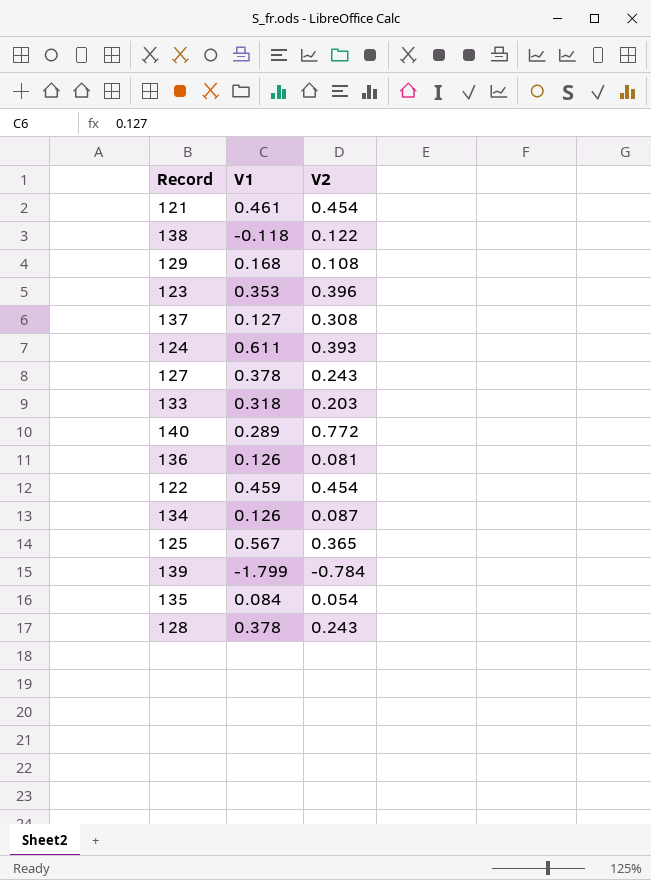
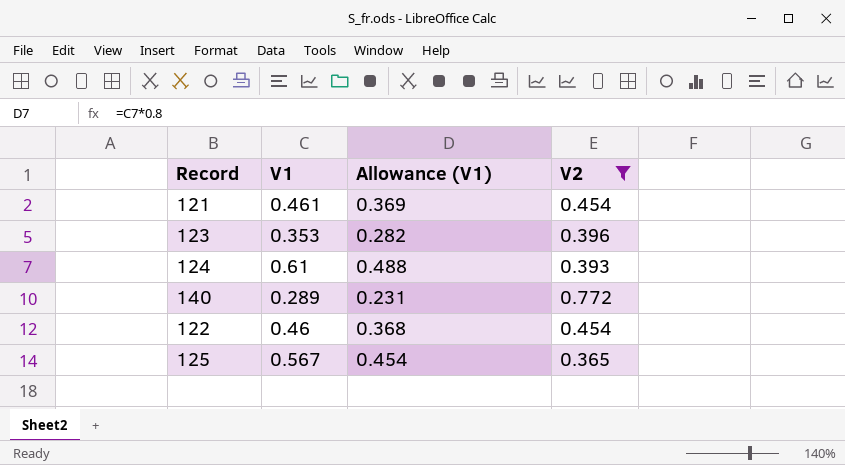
filter: none -> V2 >= 0.365
column Allowance (V1) | formula: none -> [V1] * 0.8
124 | V1: 0.611 -> 0.61
122 | V1: 0.459 -> 0.46

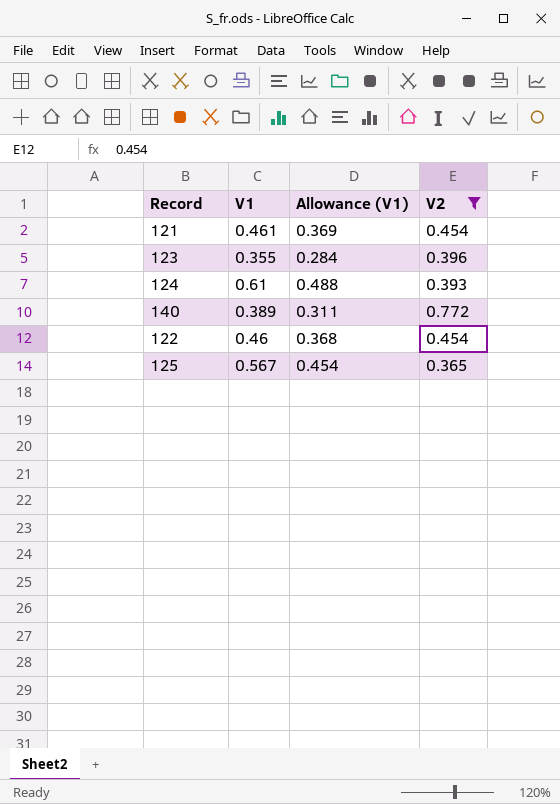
123 | V1: 0.353 -> 0.355
123 | Allowance (V1): 0.282 -> 0.284
140 | V1: 0.289 -> 0.389
140 | Allowance (V1): 0.231 -> 0.311

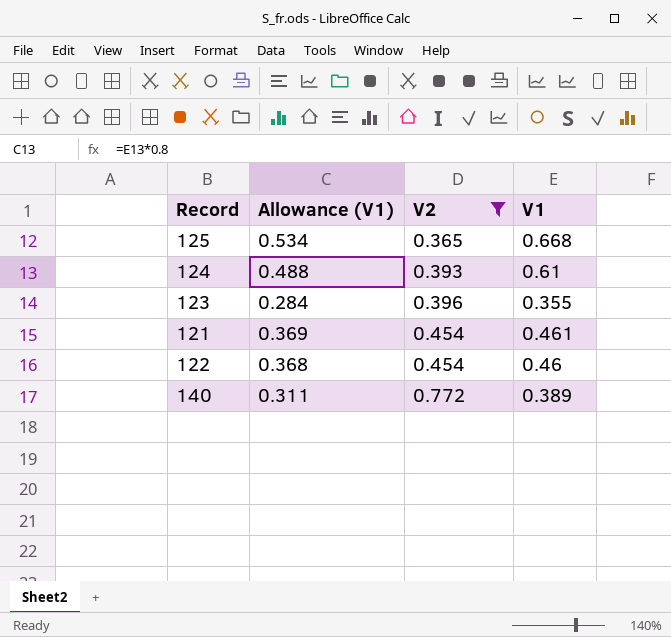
row order: none -> V2 ascending
column V1 | position: 2 -> 4
125 | Allowance (V1): 0.454 -> 0.534
125 | V1: 0.567 -> 0.668

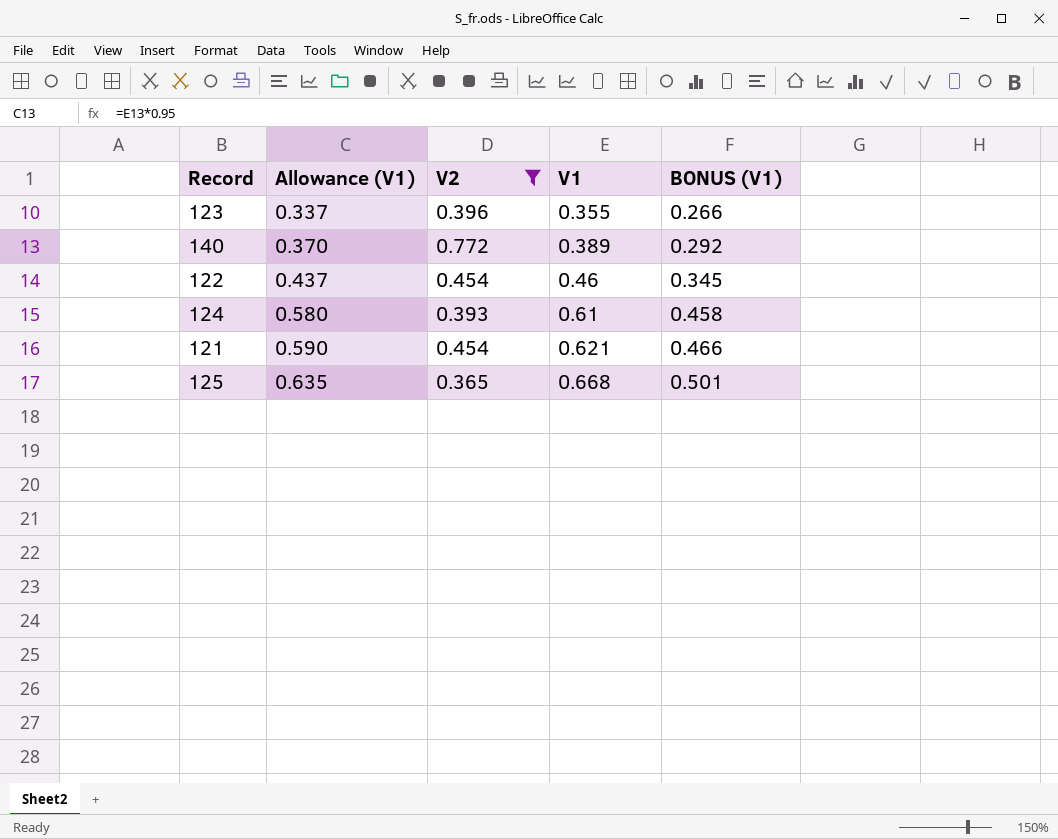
row order: V2 ascending -> Allowance (V1) ascending
column Allowance (V1) | formula: [V1] * 0.8 -> [V1] * 0.95
column BONUS (V1) | formula: none -> [V1] * 0.75
121 | V1: 0.461 -> 0.621

